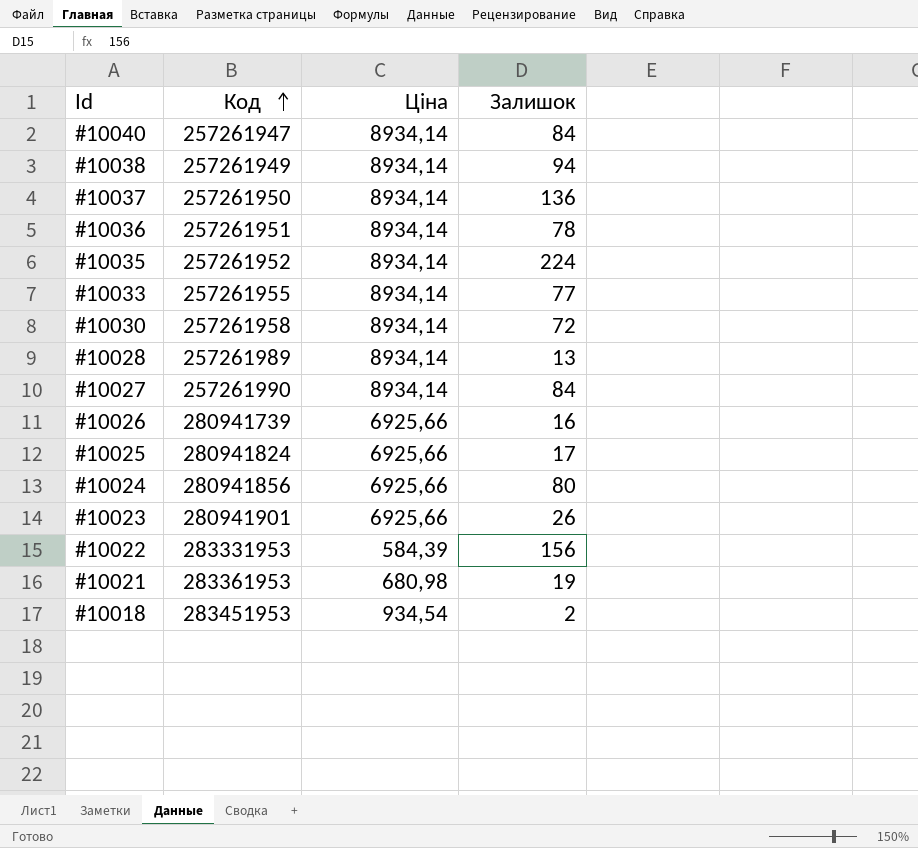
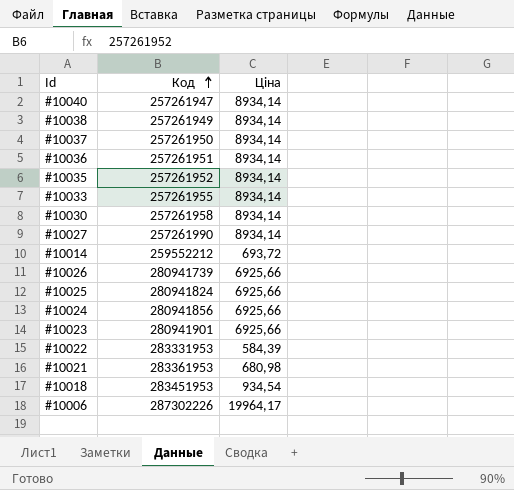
column Залишок | position: 4 -> none
row #10028: 257261989 | 8934,14 | 13 -> none
row #10014: none -> 259552212 | 693,72
row #10006: none -> 287302226 | 19964,17

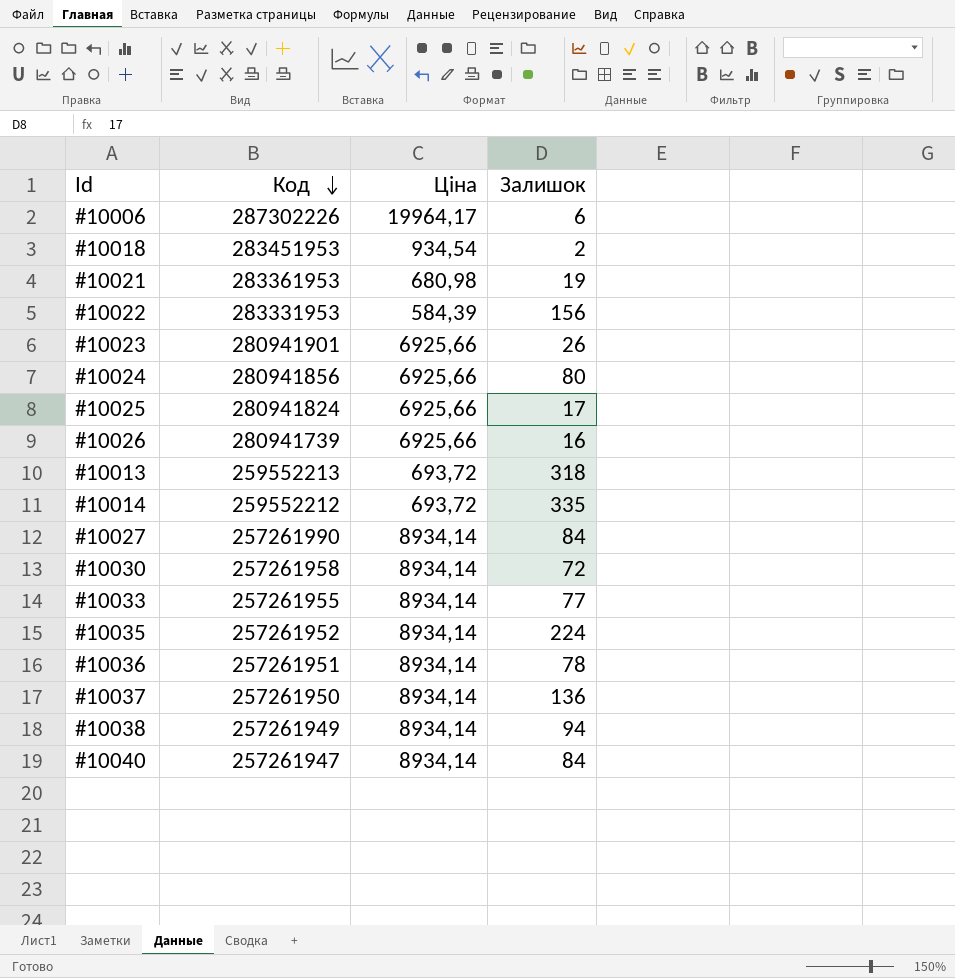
row order: Код ascending -> Код descending
column Залишок | position: none -> 4
row #10013: none -> 259552213 | 693,72 | 318

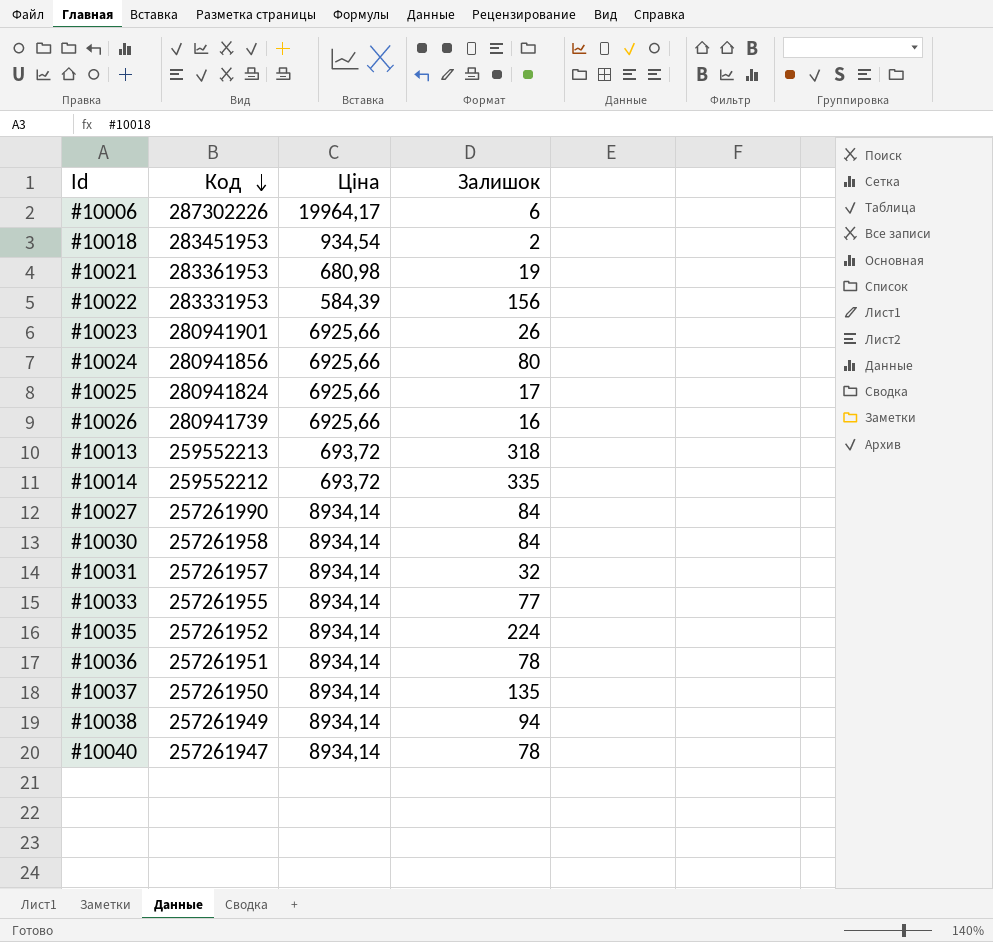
#10030 | Залишок: 72 -> 84
row #10031: none -> 257261957 | 8934,14 | 32
#10037 | Залишок: 136 -> 135
#10040 | Залишок: 84 -> 78

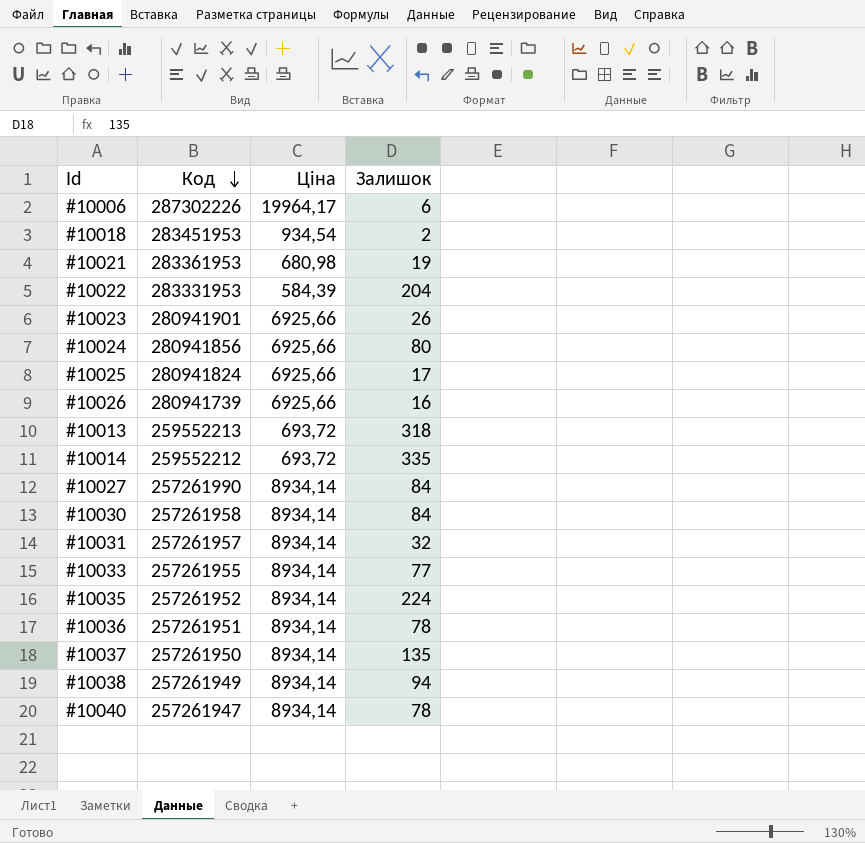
#10022 | Залишок: 156 -> 204

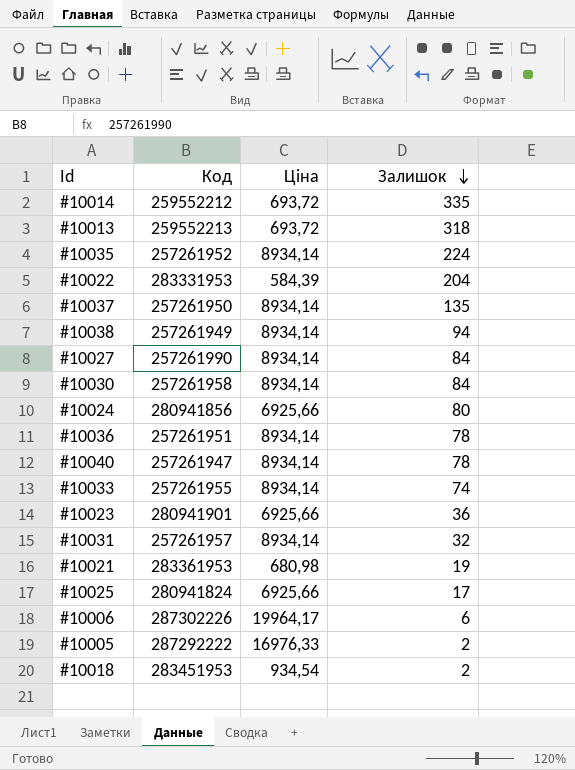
row order: Код descending -> Залишок descending
row #10026: 280941739 | 6925,66 | 16 -> none
#10033 | Залишок: 77 -> 74
#10023 | Залишок: 26 -> 36
row #10005: none -> 287292222 | 16976,33 | 2

